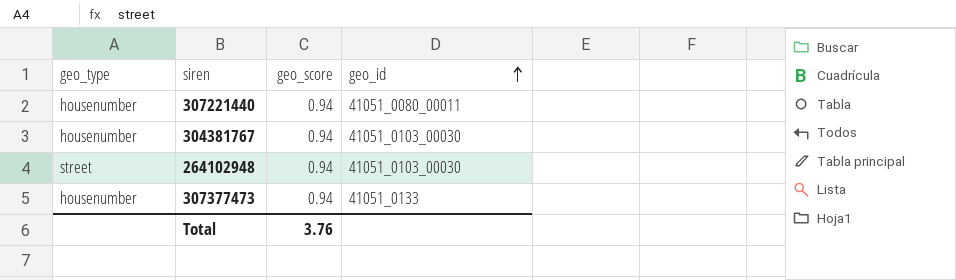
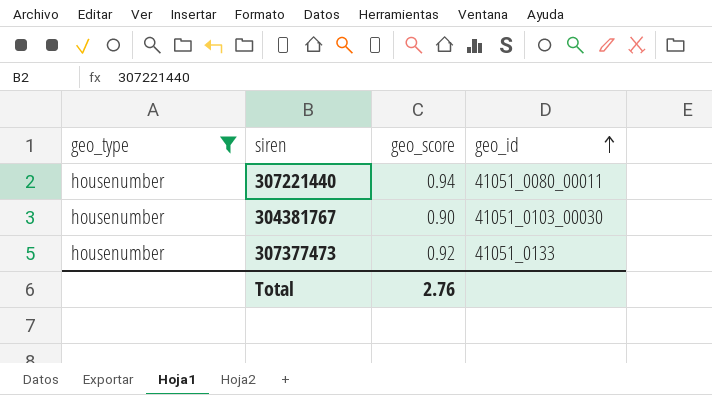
filter: none -> geo_type = housenumber
304381767 | geo_score: 0.94 -> 0.90
307377473 | geo_score: 0.94 -> 0.92
Total | geo_score: 3.76 -> 2.76

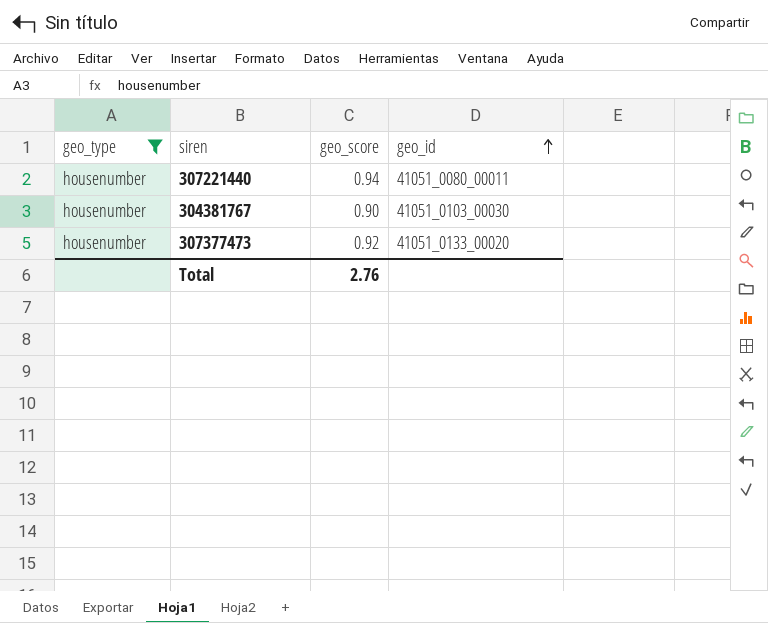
307377473 | geo_id: 41051_0133 -> 41051_0133_00020

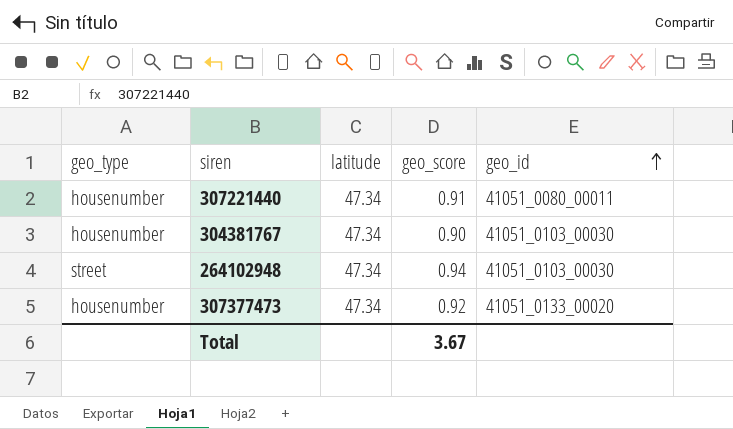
filter: geo_type = housenumber -> none
column latitude | position: none -> 3
307221440 | geo_score: 0.94 -> 0.91
Total | geo_score: 2.76 -> 3.67

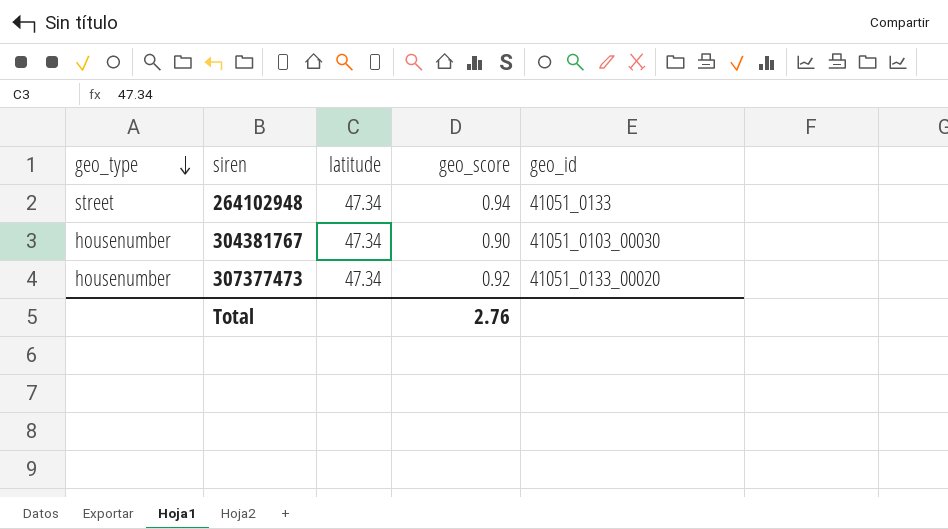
row order: geo_id ascending -> geo_type descending
row 307221440: housenumber | 47.34 | 0.91 | 41051_0080_00011 -> none
264102948 | geo_id: 41051_0103_00030 -> 41051_0133
Total | geo_score: 3.67 -> 2.76

